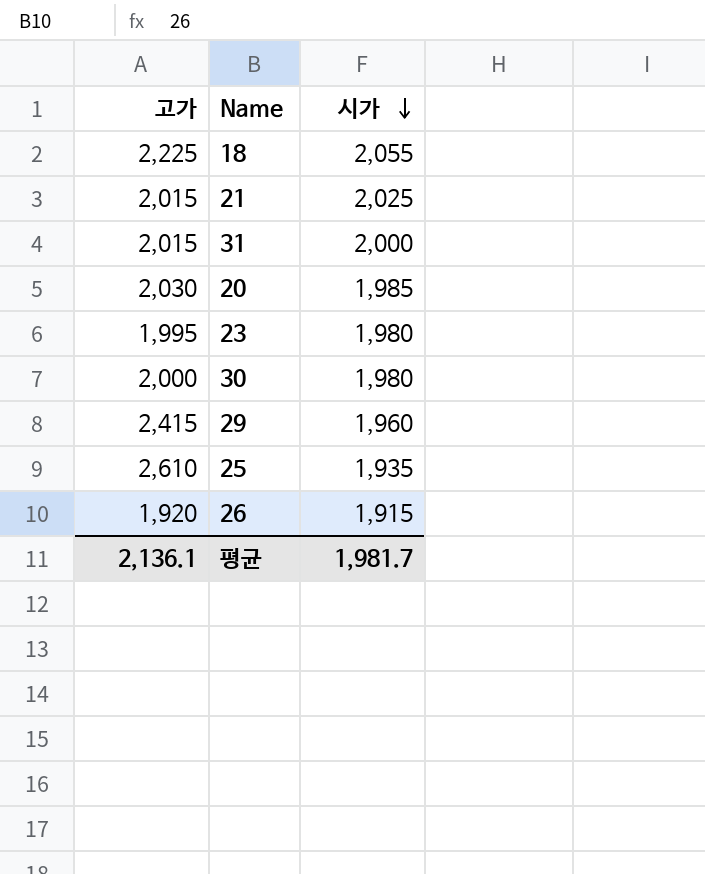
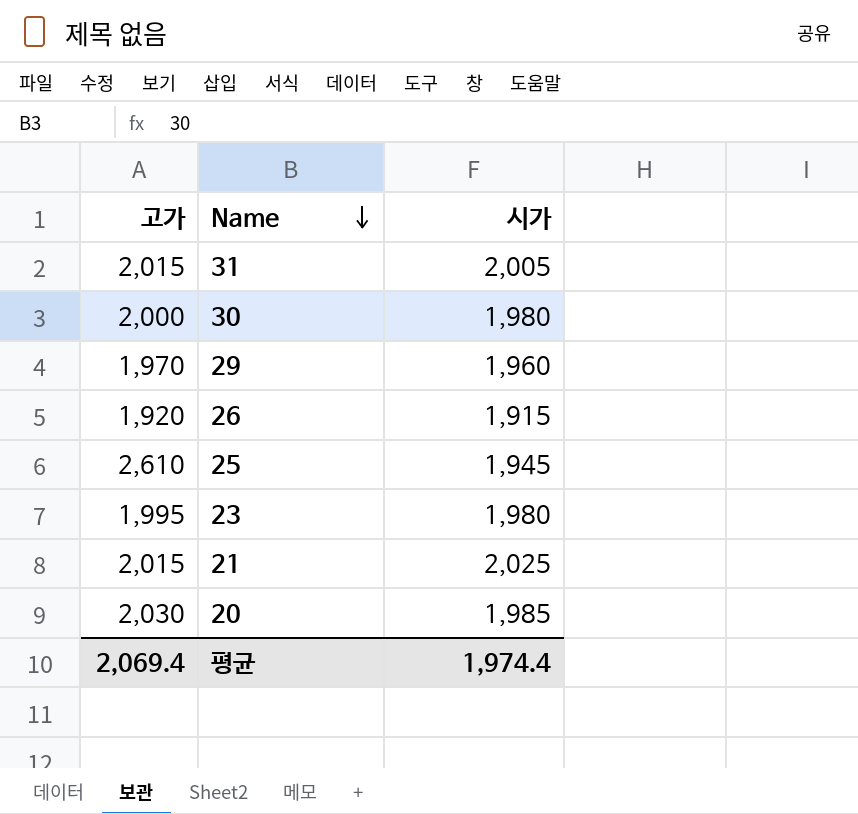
row order: 시가 descending -> Name descending
row 18: 2,225 | 2,055 -> none
31 | 시가: 2,000 -> 2,005
29 | 고가: 2,415 -> 1,970
25 | 시가: 1,935 -> 1,945
평균 | 고가: 2,136.1 -> 2,069.4
평균 | 시가: 1,981.7 -> 1,974.4

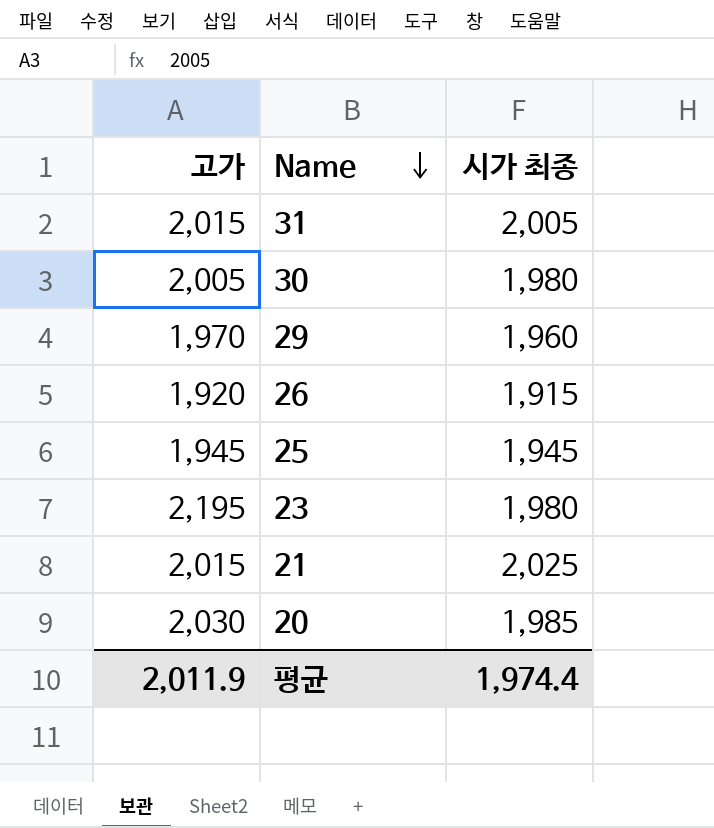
column name: 시가 -> 시가 최종
30 | 고가: 2,000 -> 2,005
25 | 고가: 2,610 -> 1,945
23 | 고가: 1,995 -> 2,195
평균 | 고가: 2,069.4 -> 2,011.9

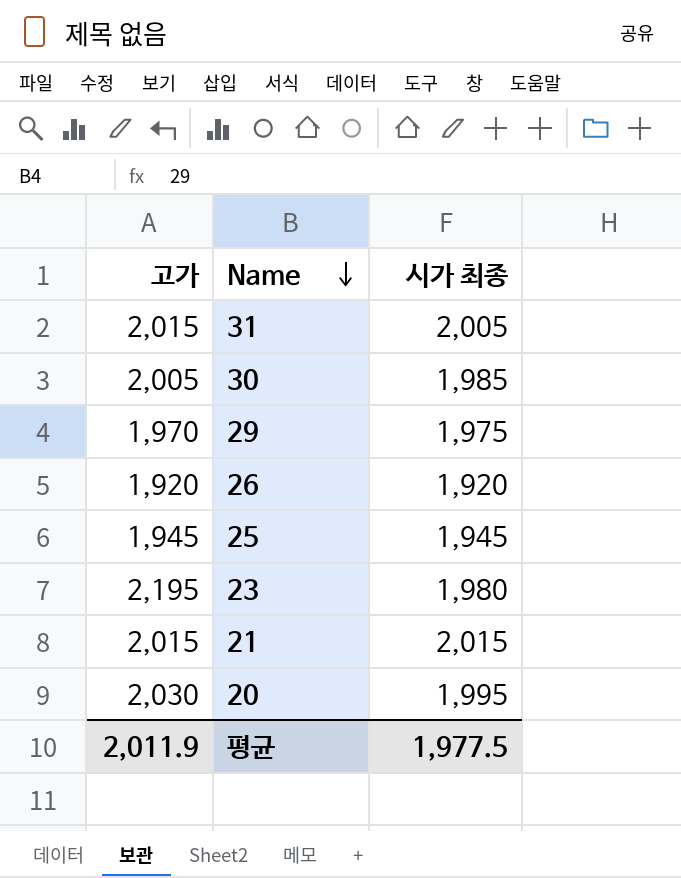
30 | 시가 최종: 1,980 -> 1,985
29 | 시가 최종: 1,960 -> 1,975
26 | 시가 최종: 1,915 -> 1,920
21 | 시가 최종: 2,025 -> 2,015
20 | 시가 최종: 1,985 -> 1,995
평균 | 시가 최종: 1,974.4 -> 1,977.5

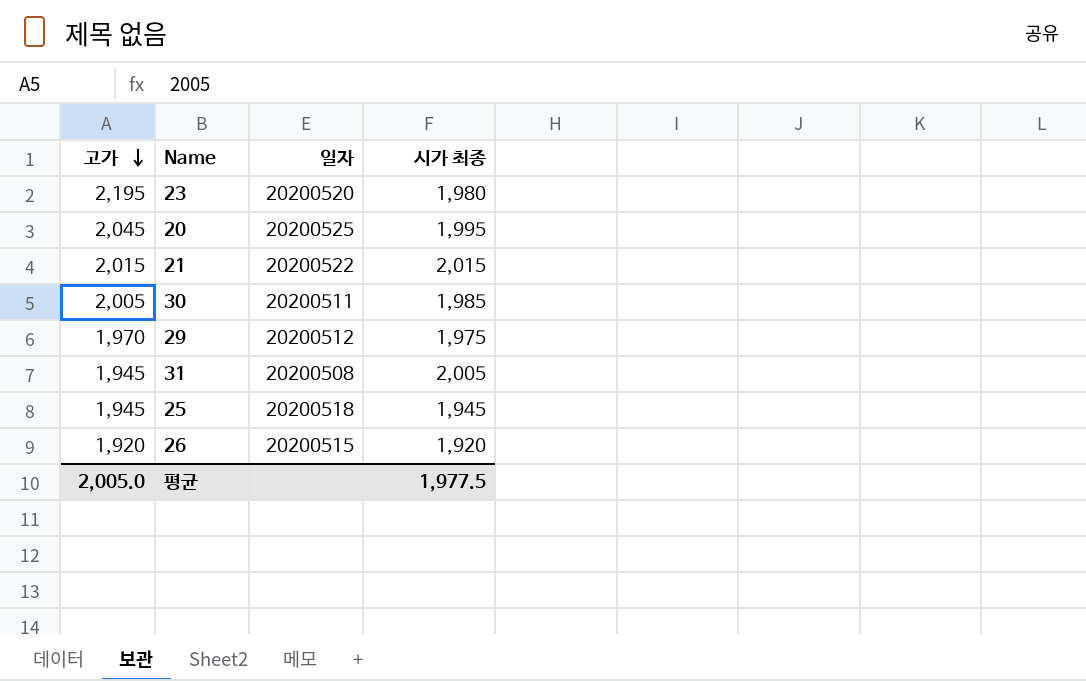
row order: Name descending -> 고가 descending
column 일자 | position: none -> 3
20 | 고가: 2,030 -> 2,045
31 | 고가: 2,015 -> 1,945
평균 | 고가: 2,011.9 -> 2,005.0

